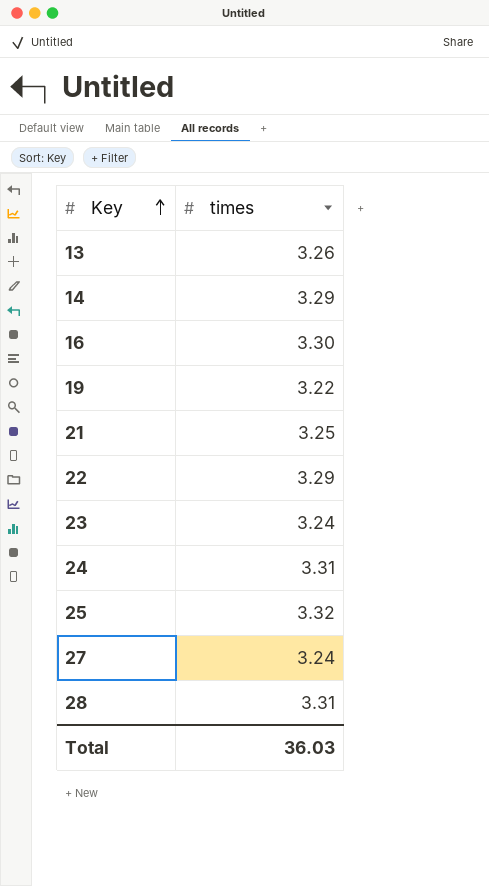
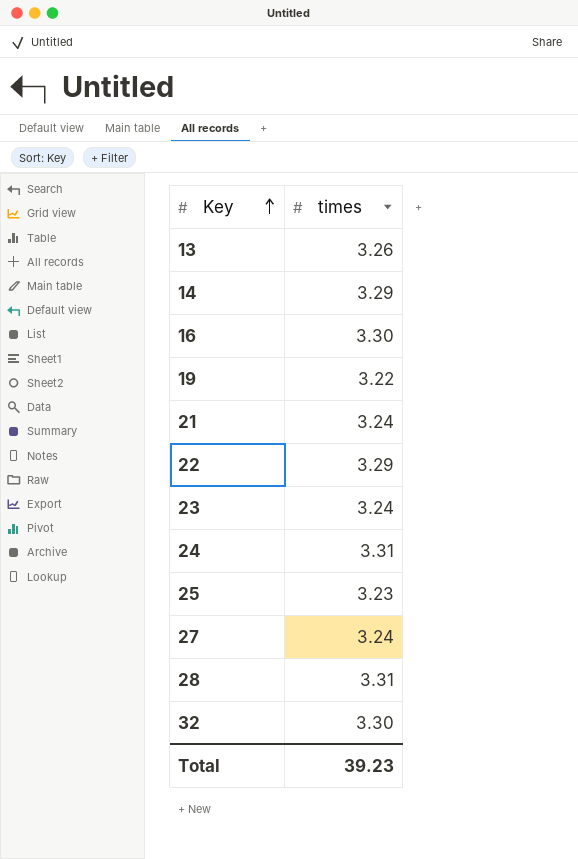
21 | times: 3.25 -> 3.24
25 | times: 3.32 -> 3.23
row 32: none -> 3.30
Total | times: 36.03 -> 39.23

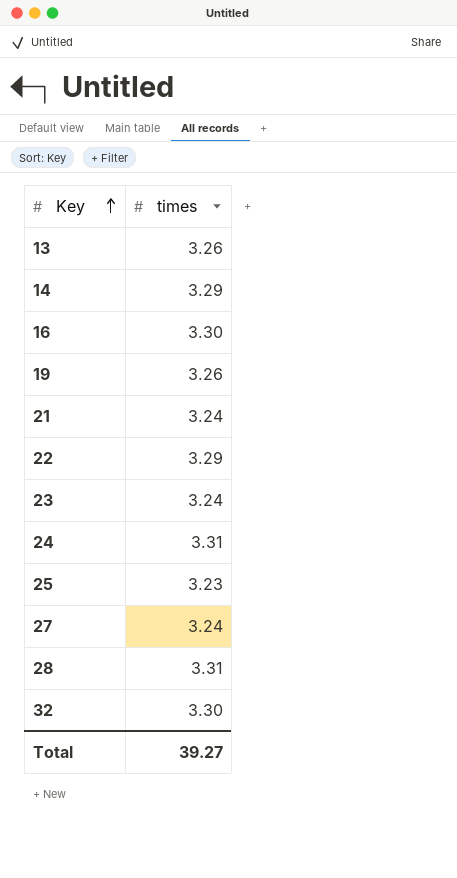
19 | times: 3.22 -> 3.26
Total | times: 39.23 -> 39.27

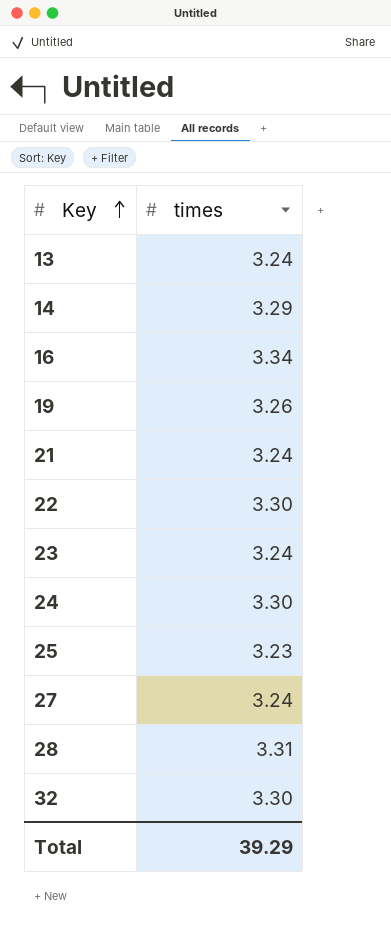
13 | times: 3.26 -> 3.24
16 | times: 3.30 -> 3.34
22 | times: 3.29 -> 3.30
24 | times: 3.31 -> 3.30
Total | times: 39.27 -> 39.29

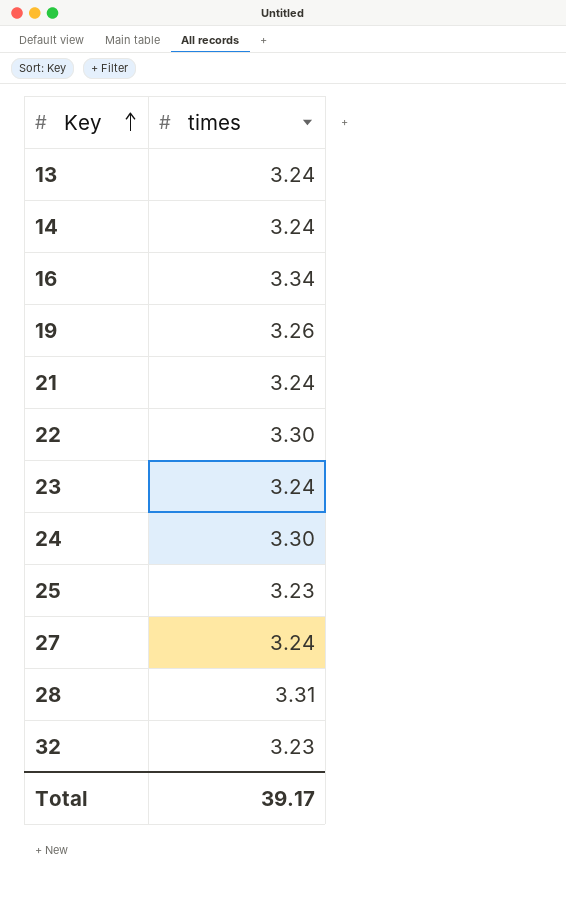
14 | times: 3.29 -> 3.24
32 | times: 3.30 -> 3.23
Total | times: 39.29 -> 39.17

